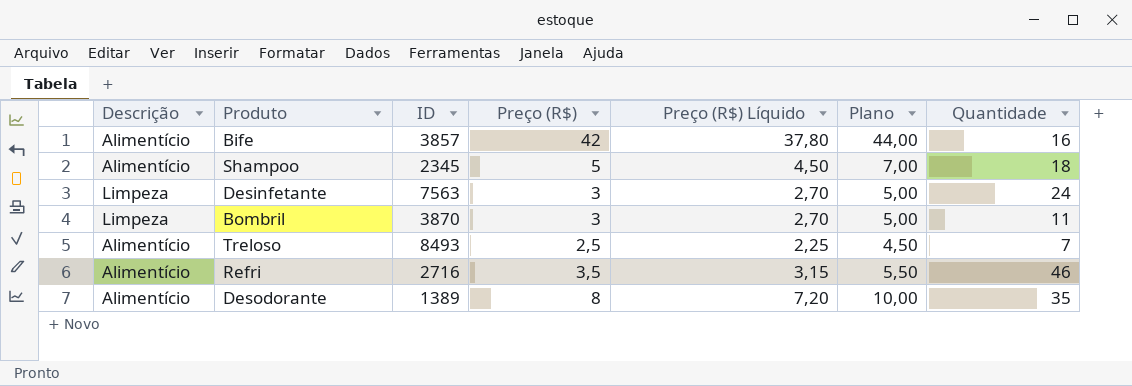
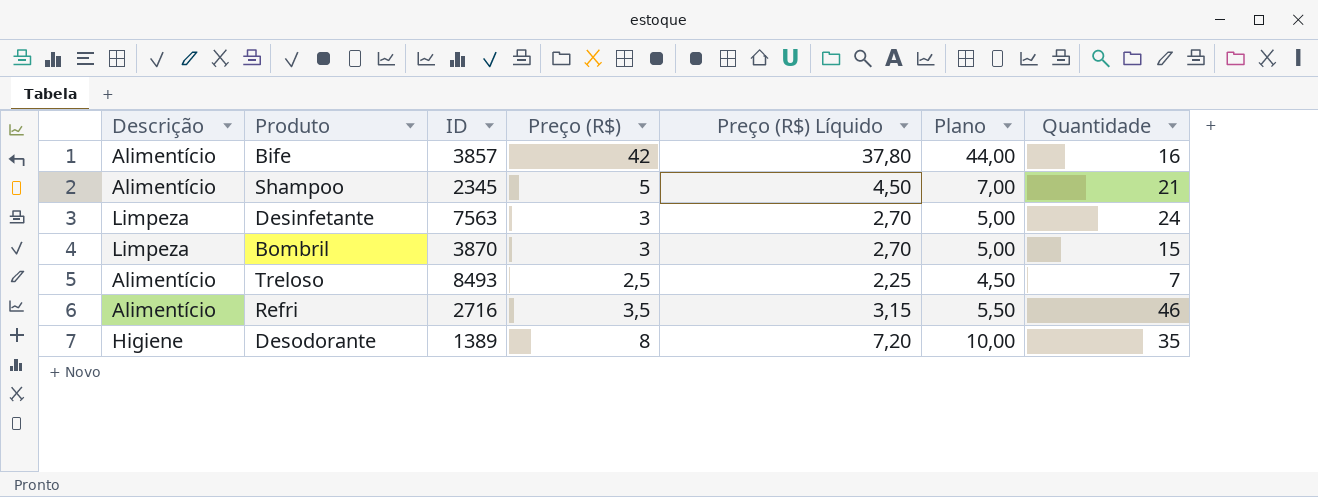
Shampoo | Quantidade: 18 -> 21
Bombril | Quantidade: 11 -> 15
Desodorante | Descrição: Alimentício -> Higiene

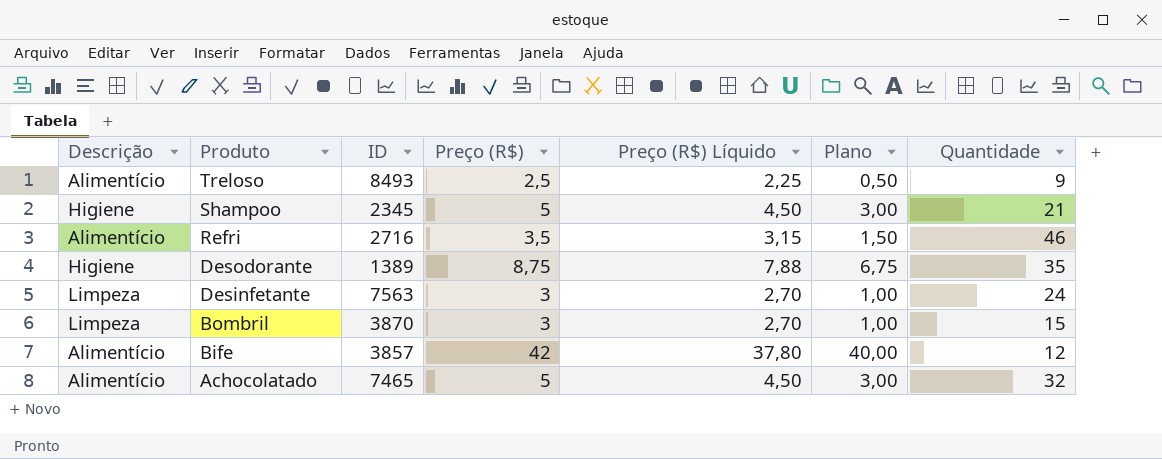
row order: none -> Produto descending
column Plano | formula: [Preço (R$)] + 2 -> [Preço (R$)] - 2
Treloso | Quantidade: 7 -> 9
Shampoo | Descrição: Alimentício -> Higiene
Desodorante | Preço (R$): 8 -> 8,75
Desodorante | Preço (R$) Líquido: 7,20 -> 7,88
Bife | Quantidade: 16 -> 12
row Achocolatado: none -> Alimentício | 7465 | 5 | 4,50 | 3,00 | 32

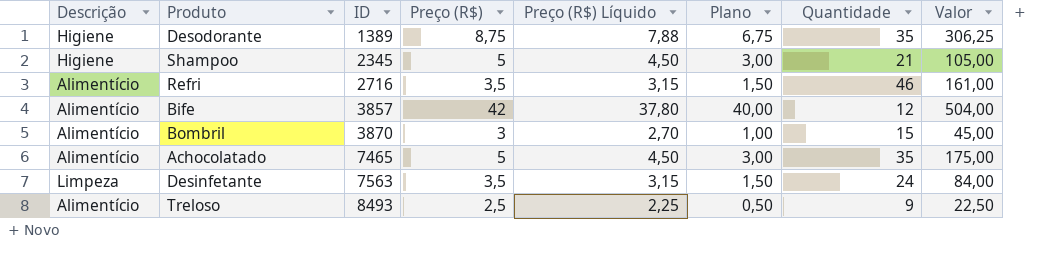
row order: Produto descending -> ID ascending
column Valor | formula: none -> [Preço (R$)] * [Quantidade]
Bombril | Descrição: Limpeza -> Alimentício
Achocolatado | Quantidade: 32 -> 35
Desinfetante | Preço (R$): 3 -> 3,5
Desinfetante | Preço (R$) Líquido: 2,70 -> 3,15
Desinfetante | Plano: 1,00 -> 1,50

